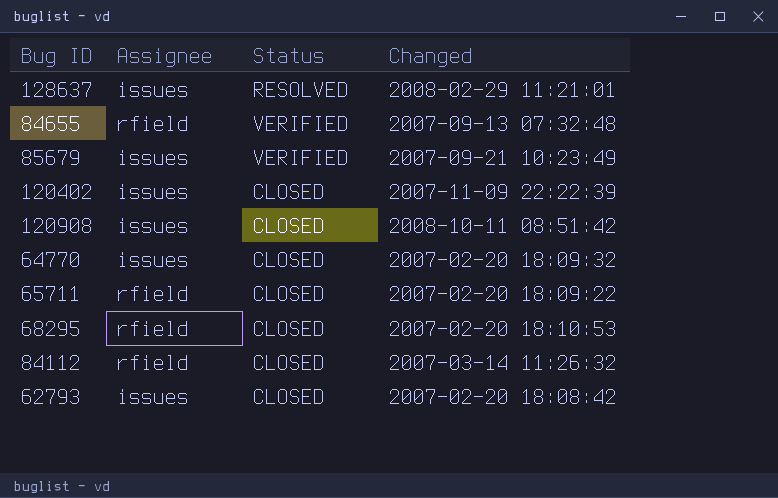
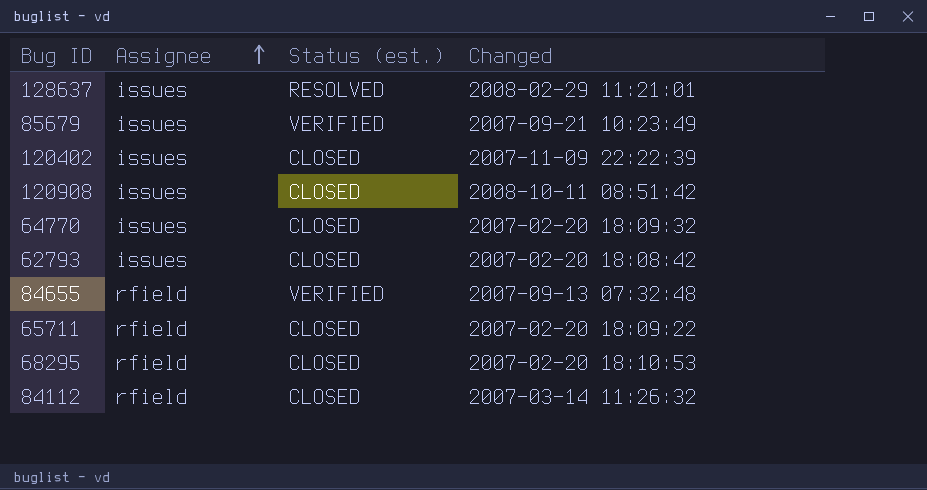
row order: none -> Assignee ascending
column name: Status -> Status (est.)

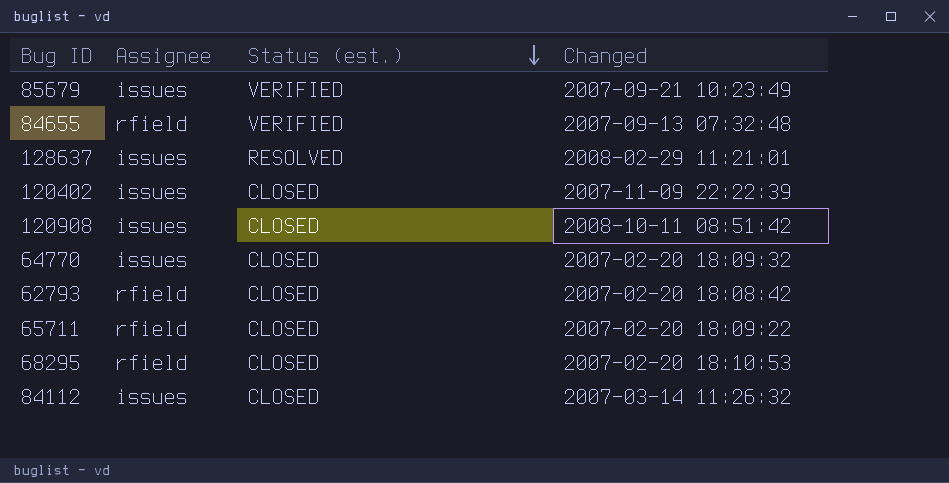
row order: Assignee ascending -> Status (est.) descending
62793 | Assignee: issues -> rfield
84112 | Assignee: rfield -> issues

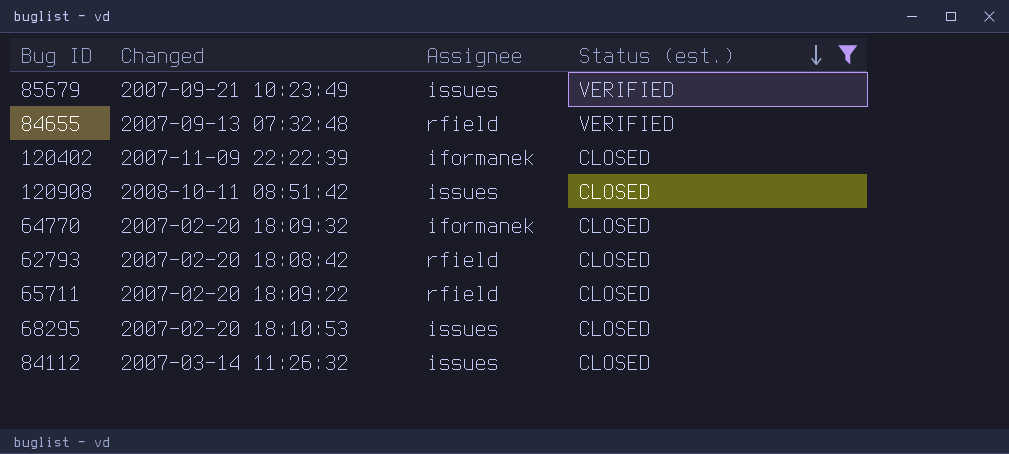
filter: none -> Status (est.) != RESOLVED
column Changed | position: 4 -> 2
120402 | Assignee: issues -> iformanek
64770 | Assignee: issues -> iformanek
68295 | Assignee: rfield -> issues

